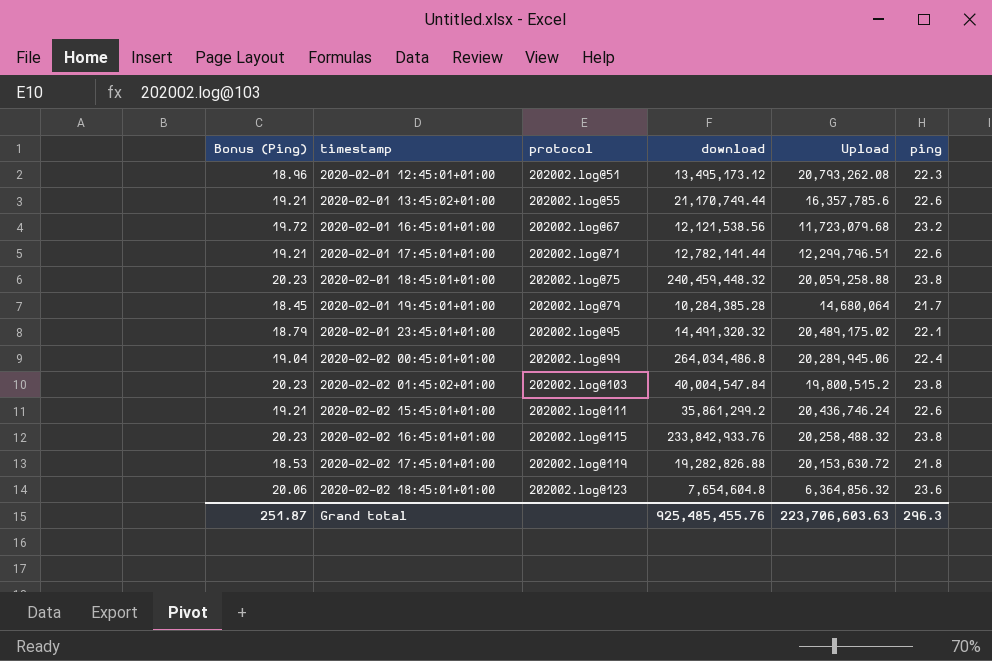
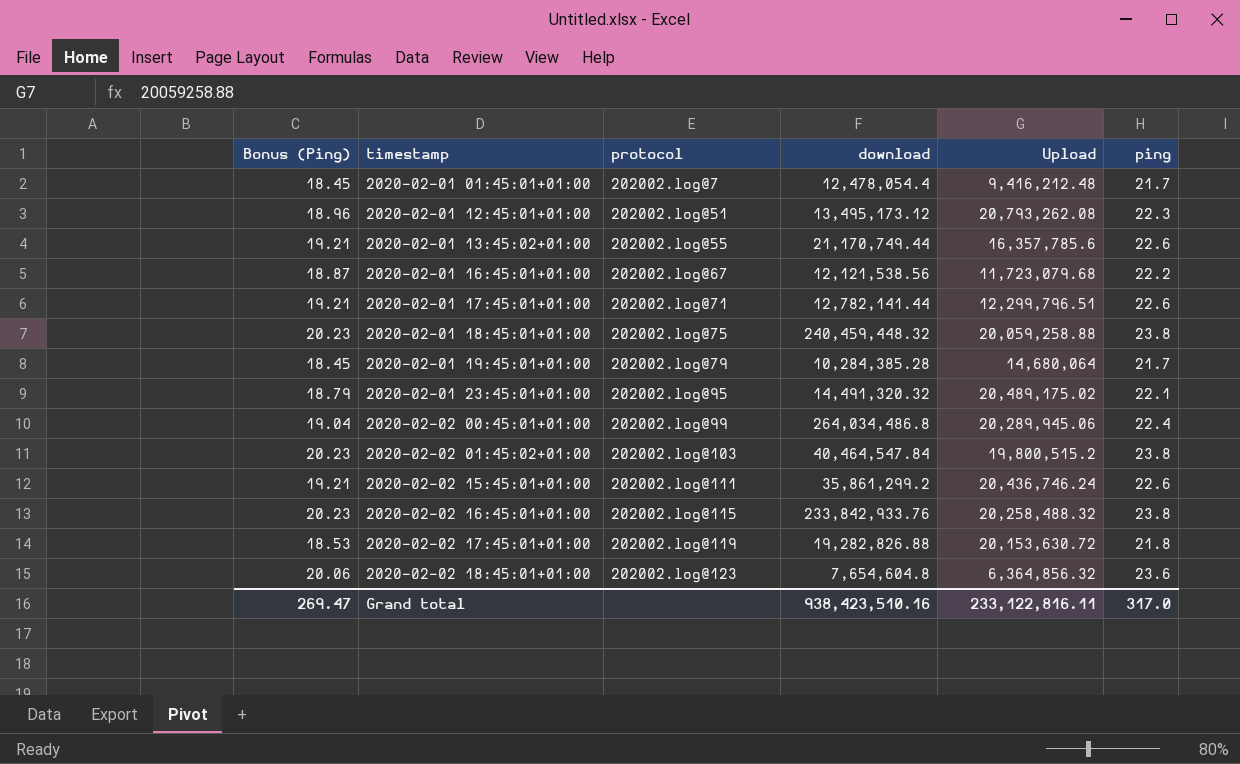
row 2020-02-01 01:45:01+01:00: none -> 18.45 | 202002.log@7 | 12,478,054.4 | 9,416,212.48 | 21.7
2020-02-01 16:45:01+01:00 | Bonus (Ping): 19.72 -> 18.87
2020-02-01 16:45:01+01:00 | ping: 23.2 -> 22.2
2020-02-02 01:45:02+01:00 | download: 40,004,547.84 -> 40,464,547.84
Grand total | Bonus (Ping): 251.87 -> 269.47
Grand total | download: 925,485,455.76 -> 938,423,510.16
Grand total | Upload: 223,706,603.63 -> 233,122,816.11
Grand total | ping: 296.3 -> 317.0

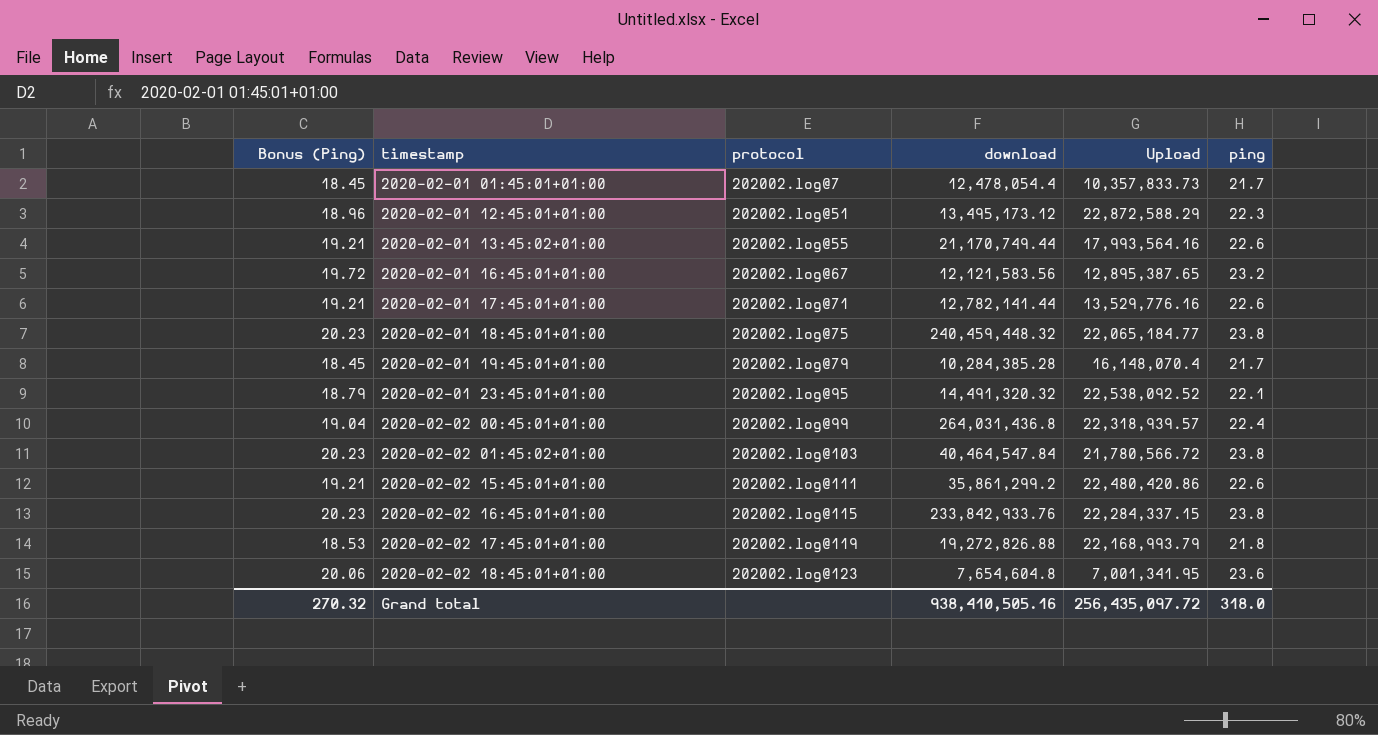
2020-02-01 01:45:01+01:00 | Upload: 9,416,212.48 -> 10,357,833.73
2020-02-01 12:45:01+01:00 | Upload: 20,793,262.08 -> 22,872,588.29
2020-02-01 13:45:02+01:00 | Upload: 16,357,785.6 -> 17,993,564.16
2020-02-01 16:45:01+01:00 | Bonus (Ping): 18.87 -> 19.72
2020-02-01 16:45:01+01:00 | download: 12,121,538.56 -> 12,121,583.56
2020-02-01 16:45:01+01:00 | Upload: 11,723,079.68 -> 12,895,387.65
2020-02-01 16:45:01+01:00 | ping: 22.2 -> 23.2
2020-02-01 17:45:01+01:00 | Upload: 12,299,796.51 -> 13,529,776.16
2020-02-01 18:45:01+01:00 | Upload: 20,059,258.88 -> 22,065,184.77
2020-02-01 19:45:01+01:00 | Upload: 14,680,064 -> 16,148,070.4
2020-02-01 23:45:01+01:00 | Upload: 20,489,175.02 -> 22,538,092.52
2020-02-02 00:45:01+01:00 | download: 264,034,486.8 -> 264,031,436.8
2020-02-02 00:45:01+01:00 | Upload: 20,289,945.06 -> 22,318,939.57
2020-02-02 01:45:02+01:00 | Upload: 19,800,515.2 -> 21,780,566.72
2020-02-02 15:45:01+01:00 | Upload: 20,436,746.24 -> 22,480,420.86
2020-02-02 16:45:01+01:00 | Upload: 20,258,488.32 -> 22,284,337.15
2020-02-02 17:45:01+01:00 | download: 19,282,826.88 -> 19,272,826.88
2020-02-02 17:45:01+01:00 | Upload: 20,153,630.72 -> 22,168,993.79
2020-02-02 18:45:01+01:00 | Upload: 6,364,856.32 -> 7,001,341.95
Grand total | Bonus (Ping): 269.47 -> 270.32
Grand total | download: 938,423,510.16 -> 938,410,505.16
Grand total | Upload: 233,122,816.11 -> 256,435,097.72
Grand total | ping: 317.0 -> 318.0

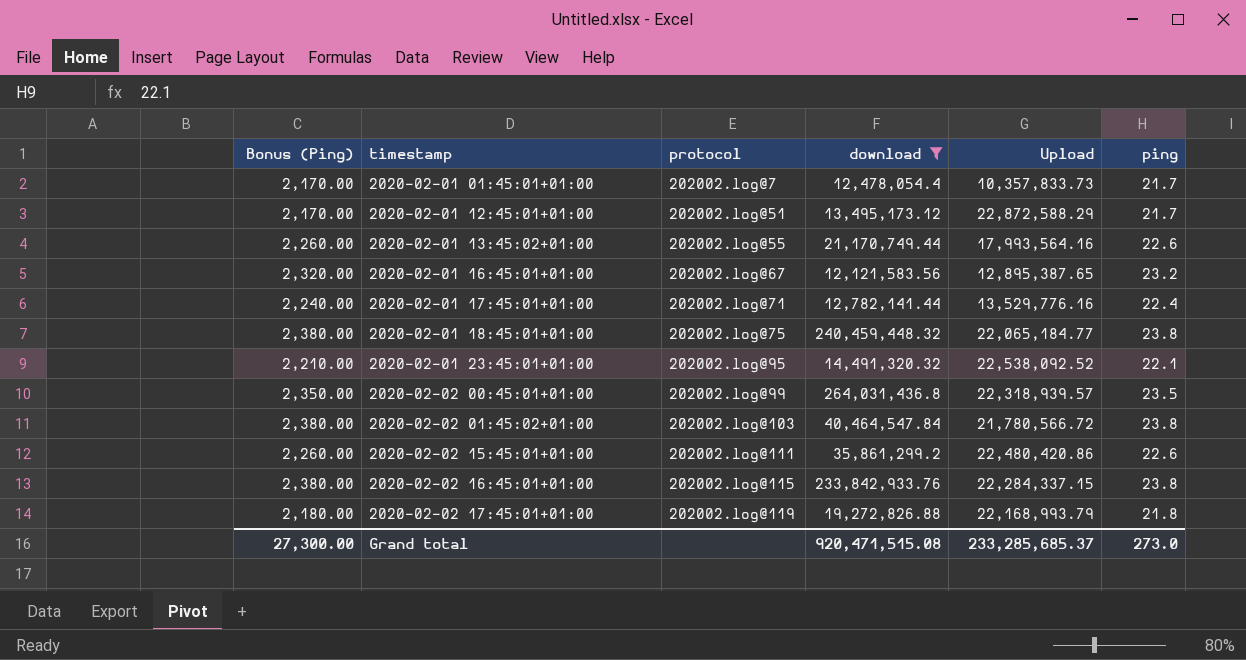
filter: none -> download >= 12,121,583.56
column Bonus (Ping) | formula: [ping] * 0.85 -> [ping] * 100
2020-02-01 12:45:01+01:00 | ping: 22.3 -> 21.7
2020-02-01 17:45:01+01:00 | ping: 22.6 -> 22.4
2020-02-02 00:45:01+01:00 | ping: 22.4 -> 23.5
Grand total | Bonus (Ping): 270.32 -> 27,300.00
Grand total | download: 938,410,505.16 -> 920,471,515.08
Grand total | Upload: 256,435,097.72 -> 233,285,685.37
Grand total | ping: 318.0 -> 273.0

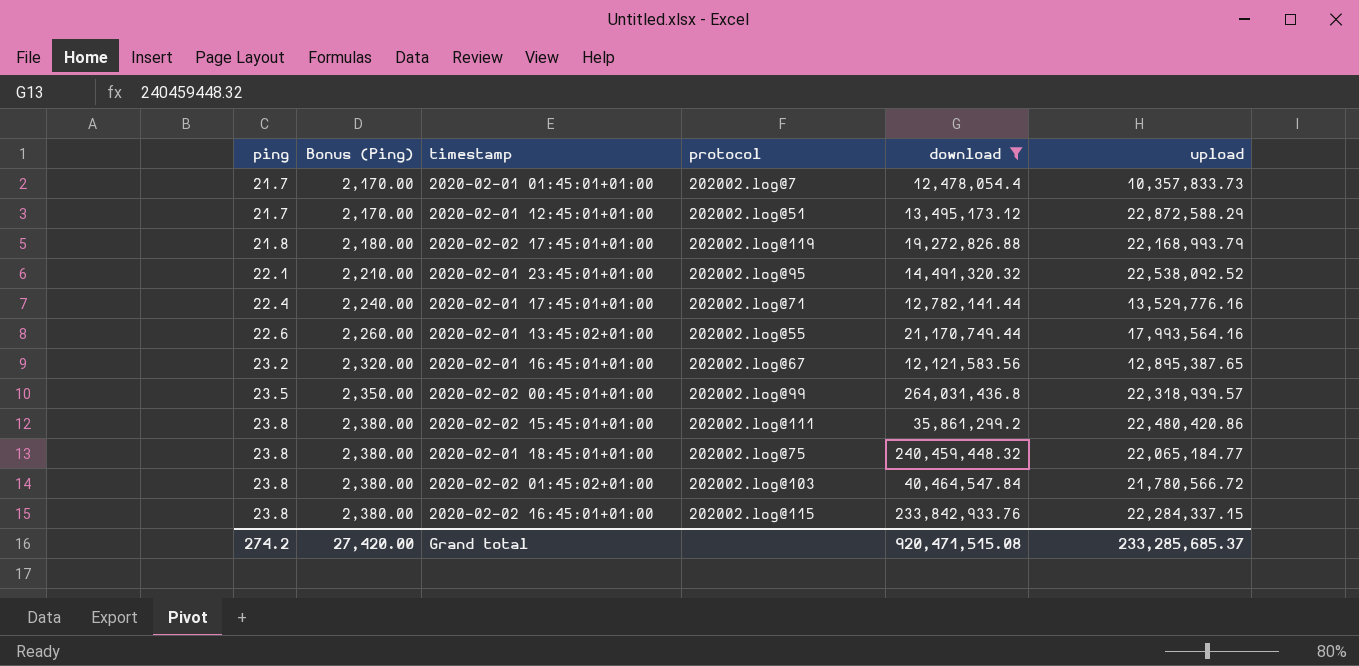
row order: timestamp ascending -> ping ascending
column ping | position: 6 -> 1
column name: Upload -> upload
2020-02-02 15:45:01+01:00 | ping: 22.6 -> 23.8
2020-02-02 15:45:01+01:00 | Bonus (Ping): 2,260.00 -> 2,380.00
Grand total | ping: 273.0 -> 274.2
Grand total | Bonus (Ping): 27,300.00 -> 27,420.00

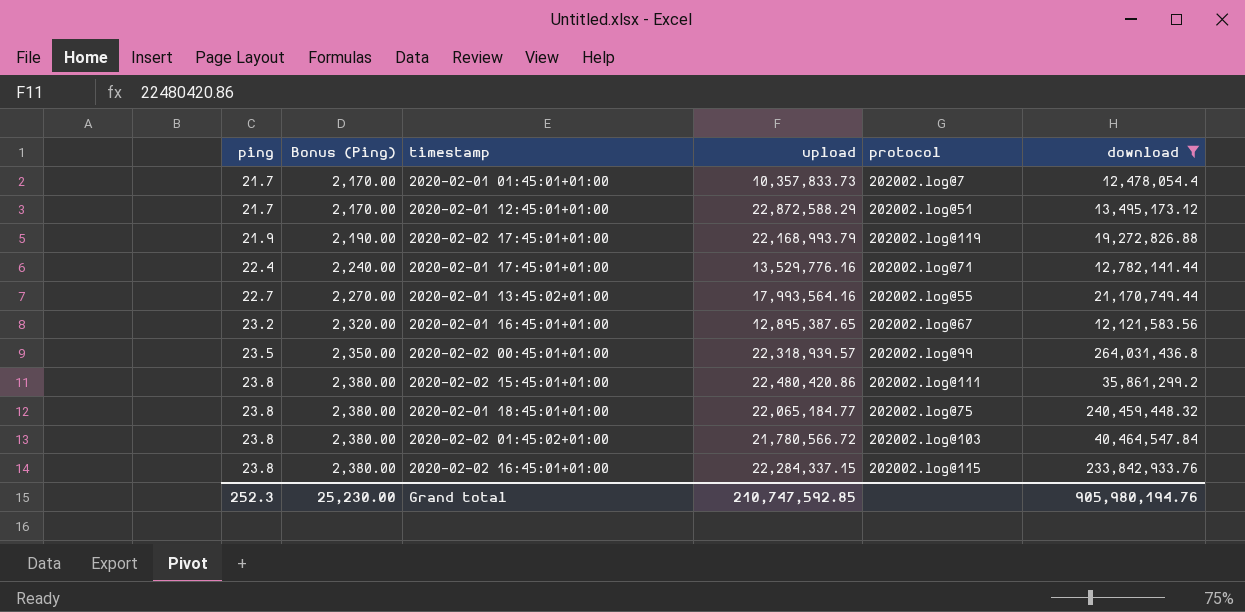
column upload | position: 6 -> 4
row 2020-02-01 23:45:01+01:00: 22.1 | 2,210.00 | 202002.log@95 | 14,491,320.32 | 22,538,092.52 -> none
2020-02-02 17:45:01+01:00 | ping: 21.8 -> 21.9
2020-02-02 17:45:01+01:00 | Bonus (Ping): 2,180.00 -> 2,190.00
2020-02-01 13:45:02+01:00 | ping: 22.6 -> 22.7
2020-02-01 13:45:02+01:00 | Bonus (Ping): 2,260.00 -> 2,270.00
Grand total | ping: 274.2 -> 252.3
Grand total | Bonus (Ping): 27,420.00 -> 25,230.00
Grand total | upload: 233,285,685.37 -> 210,747,592.85
Grand total | download: 920,471,515.08 -> 905,980,194.76

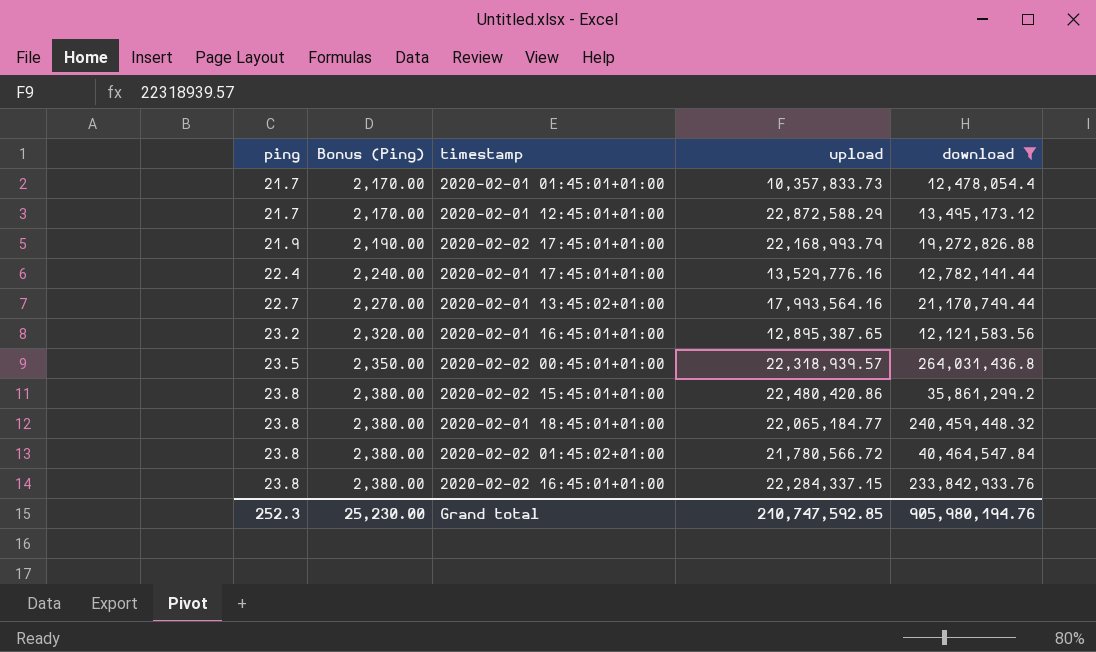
column protocol | position: 5 -> none

